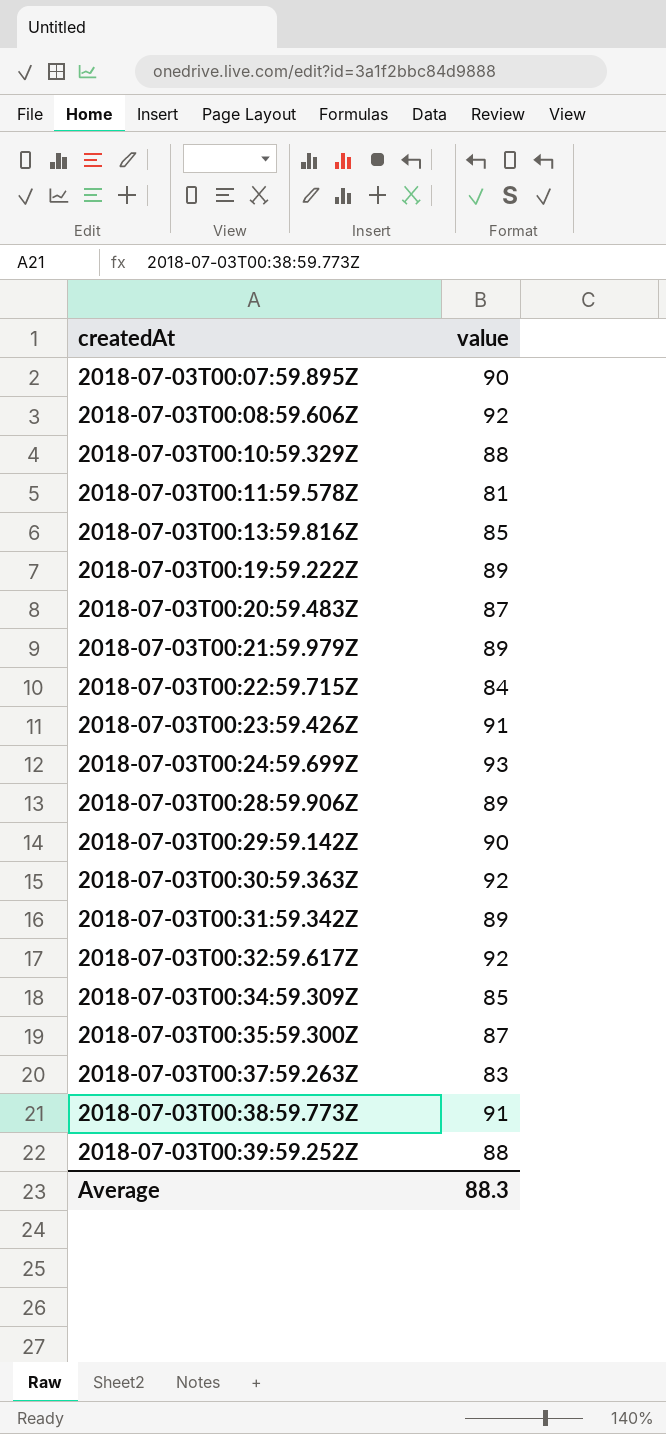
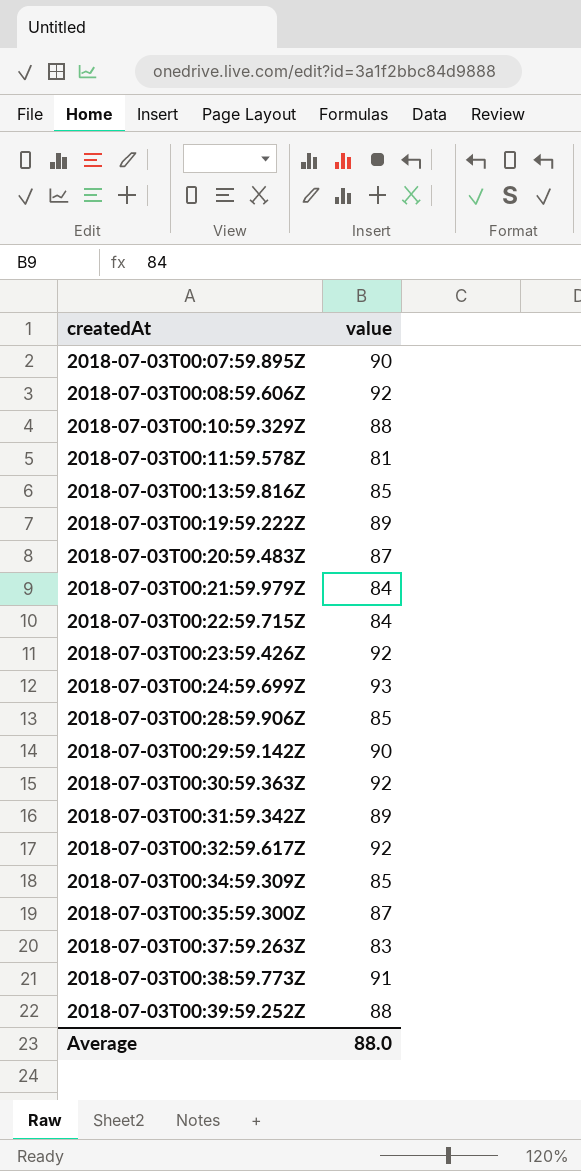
2018-07-03T00:21:59.979Z | value: 89 -> 84
2018-07-03T00:23:59.426Z | value: 91 -> 92
2018-07-03T00:28:59.906Z | value: 89 -> 85
Average | value: 88.3 -> 88.0

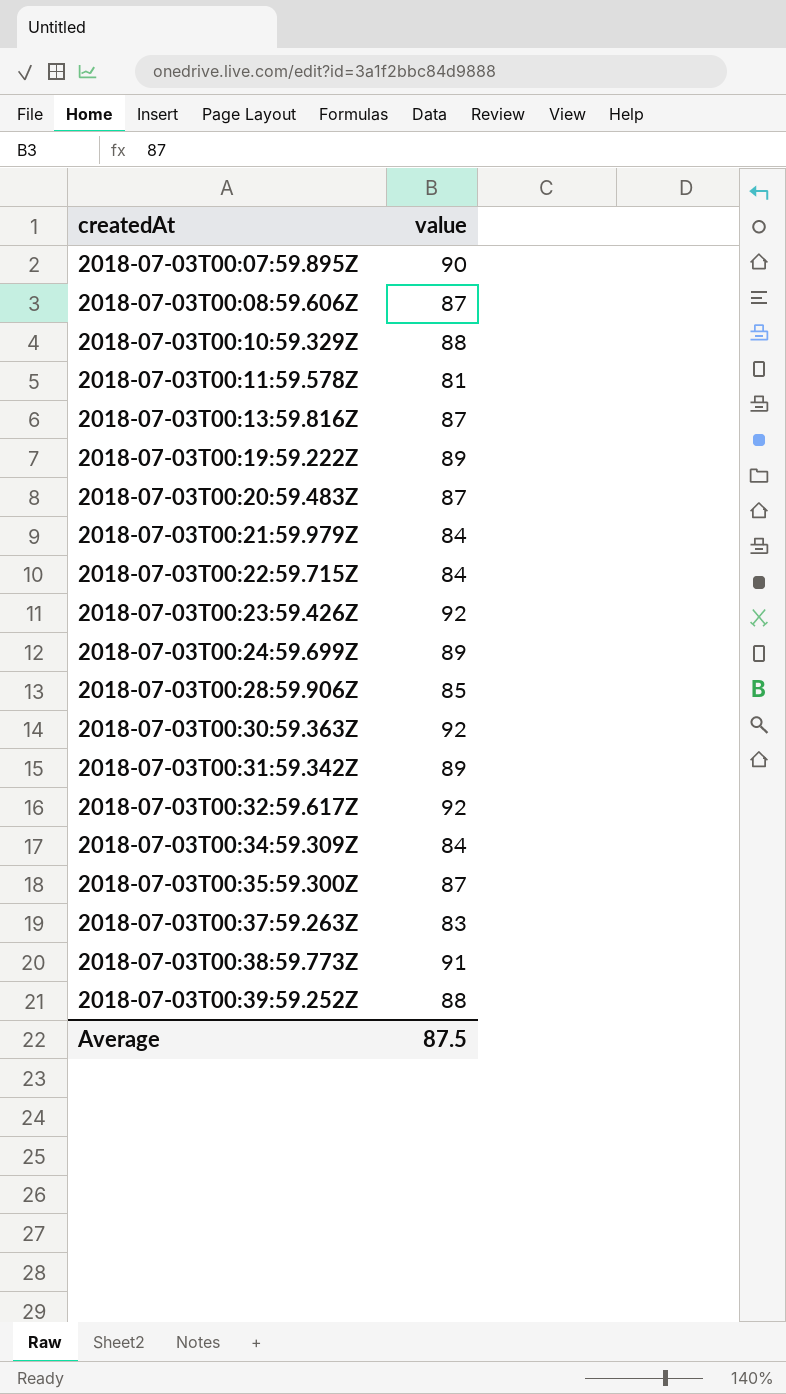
row 2018-07-03T00:29:59.142Z: 90 -> none
2018-07-03T00:08:59.606Z | value: 92 -> 87
2018-07-03T00:13:59.816Z | value: 85 -> 87
2018-07-03T00:24:59.699Z | value: 93 -> 89
2018-07-03T00:34:59.309Z | value: 85 -> 84
Average | value: 88.0 -> 87.5

